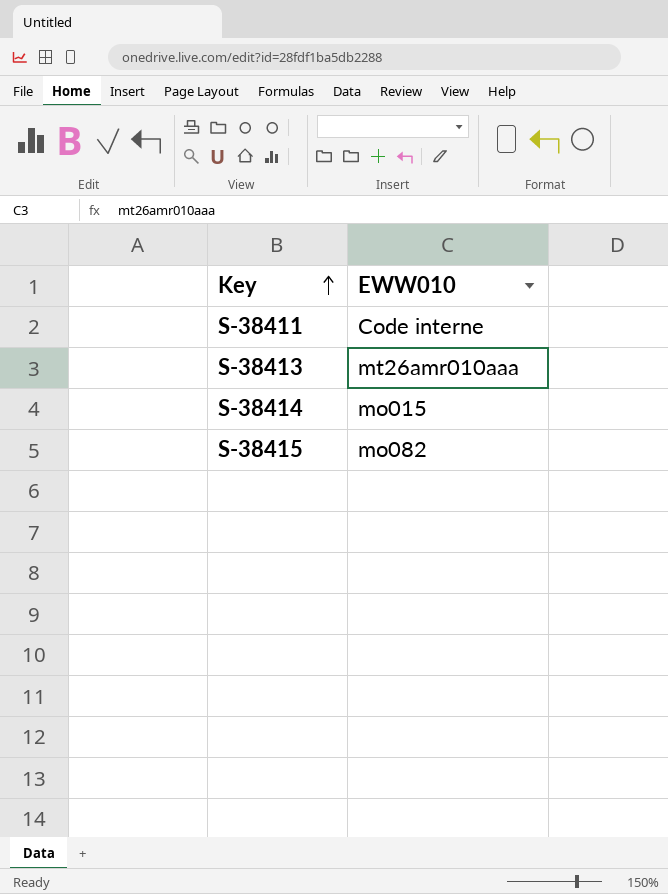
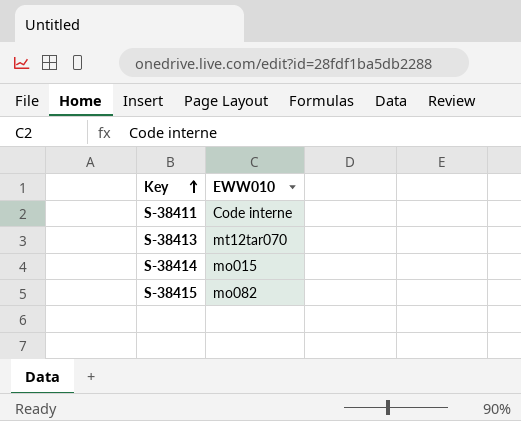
S-38413 | EWW010: mt26amr010aaa -> mt12tar070

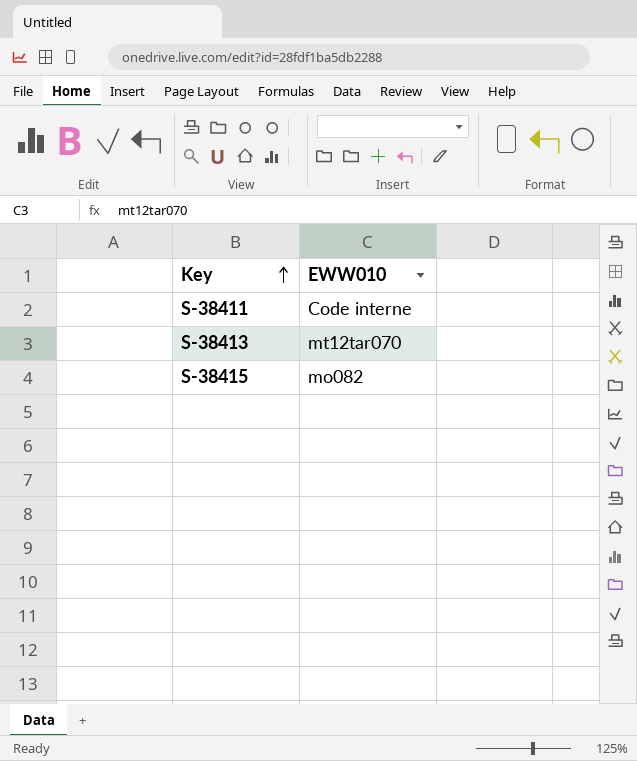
row S-38414: mo015 -> none

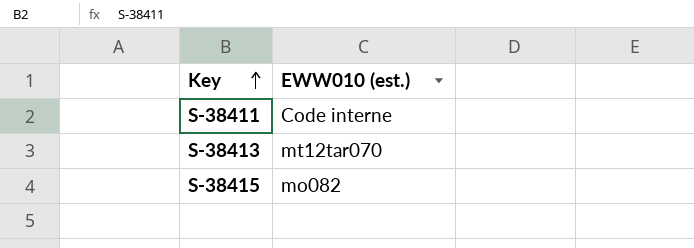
column name: EWW010 -> EWW010 (est.)

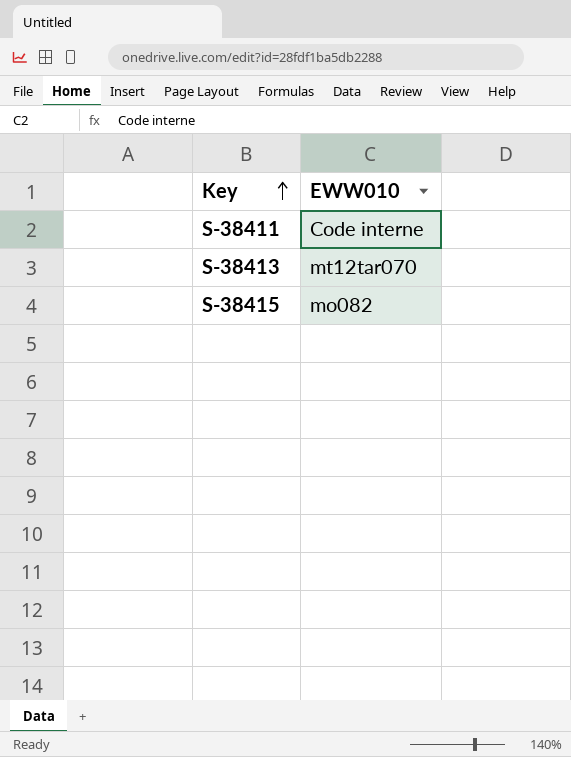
column name: EWW010 (est.) -> EWW010

